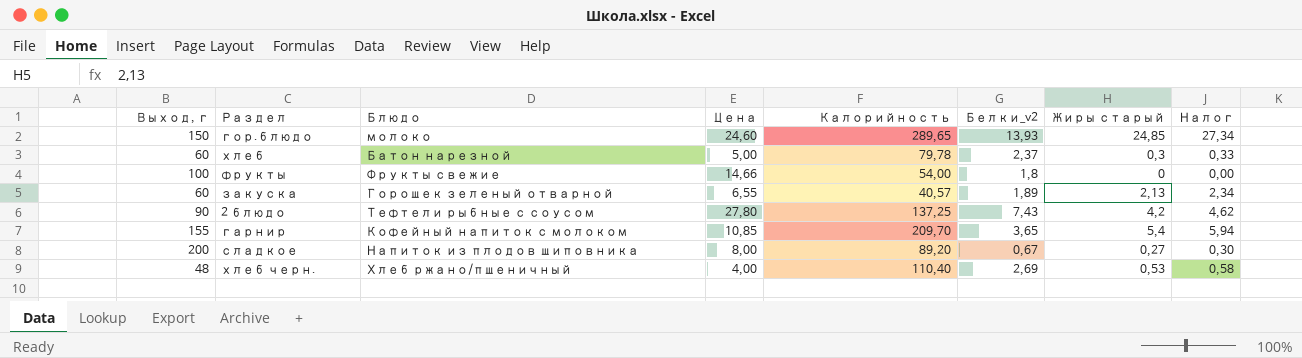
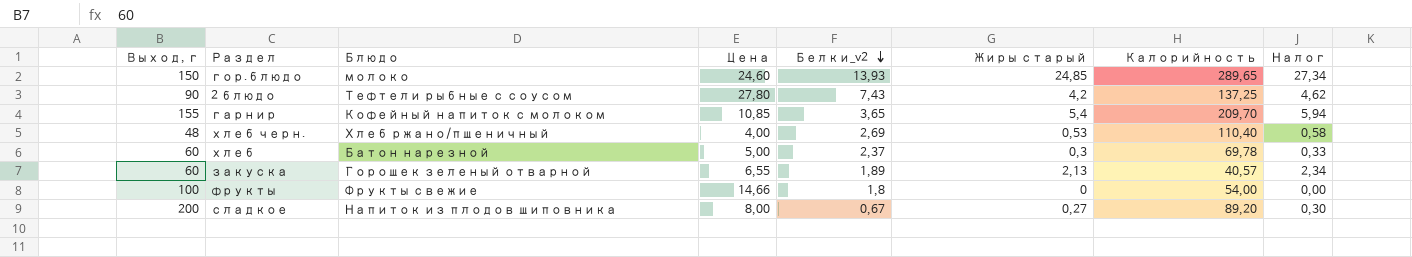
row order: none -> Белки_v2 descending
column Калорийность | position: 5 -> 7
хлеб | Калорийность: 79,78 -> 69,78

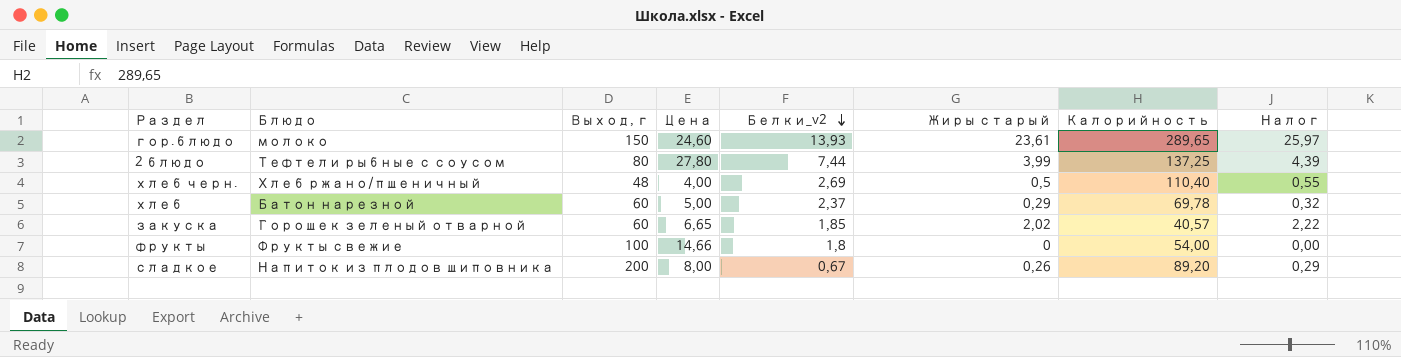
column Выход, г | position: 1 -> 3
row гарнир: 155 | Кофейный напиток с молоком | 10,85 | 3,65 | 5,4 | 209,70 | 5,94 -> none
гор.блюдо | Жиры старый: 24,85 -> 23,61
гор.блюдо | Налог: 27,34 -> 25,97
2 блюдо | Выход, г: 90 -> 80
2 блюдо | Белки_v2: 7,43 -> 7,44
2 блюдо | Жиры старый: 4,2 -> 3,99
2 блюдо | Налог: 4,62 -> 4,39
хлеб черн. | Жиры старый: 0,53 -> 0,5
хлеб черн. | Налог: 0,58 -> 0,55
хлеб | Жиры старый: 0,3 -> 0,29
хлеб | Налог: 0,33 -> 0,32
закуска | Цена: 6,55 -> 6,65
закуска | Белки_v2: 1,89 -> 1,85
закуска | Жиры старый: 2,13 -> 2,02
закуска | Налог: 2,34 -> 2,22
сладкое | Жиры старый: 0,27 -> 0,26
сладкое | Налог: 0,30 -> 0,29

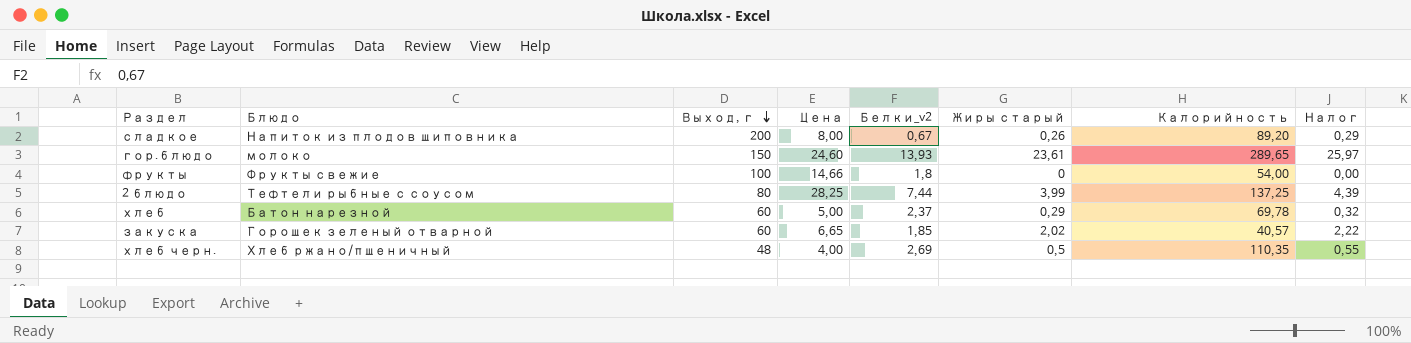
row order: Белки_v2 descending -> Выход, г descending
2 блюдо | Цена: 27,80 -> 28,25
хлеб черн. | Калорийность: 110,40 -> 110,35

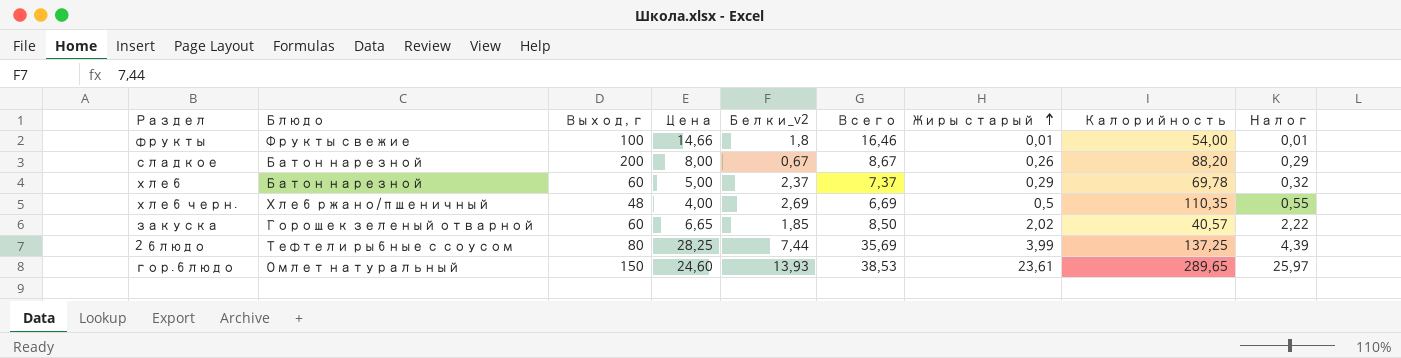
row order: Выход, г descending -> Жиры старый ascending
column Всего | formula: none -> [Цена] + [Белки_v2]
фрукты | Жиры старый: 0 -> 0,01
фрукты | Налог: 0,00 -> 0,01
сладкое | Блюдо: Напиток из плодов шиповника -> Батон нарезной
сладкое | Калорийность: 89,20 -> 88,20
гор.блюдо | Блюдо: молоко -> Омлет натуральный

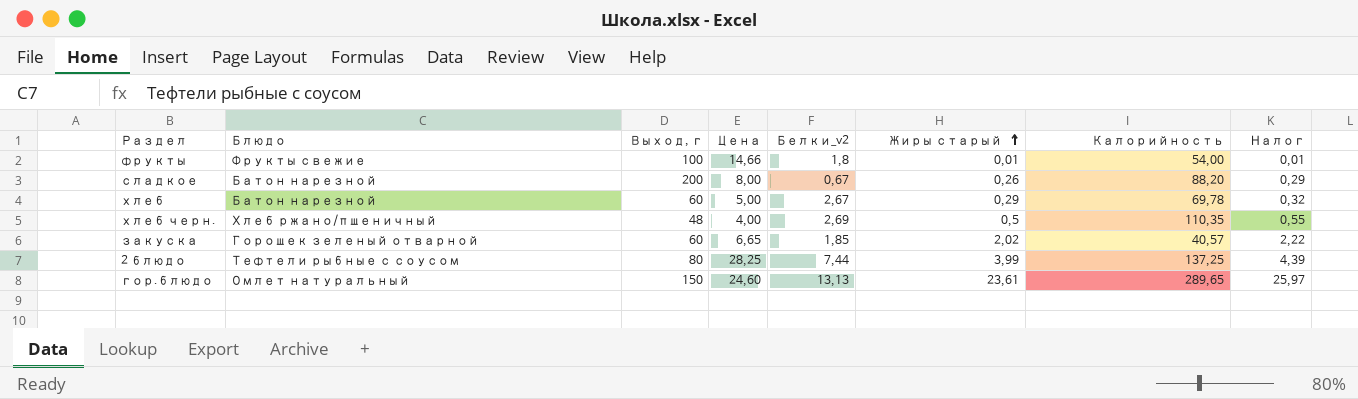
column Всего | formula: [Цена] + [Белки_v2] -> none
хлеб | Белки_v2: 2,37 -> 2,67
гор.блюдо | Белки_v2: 13,93 -> 13,13

